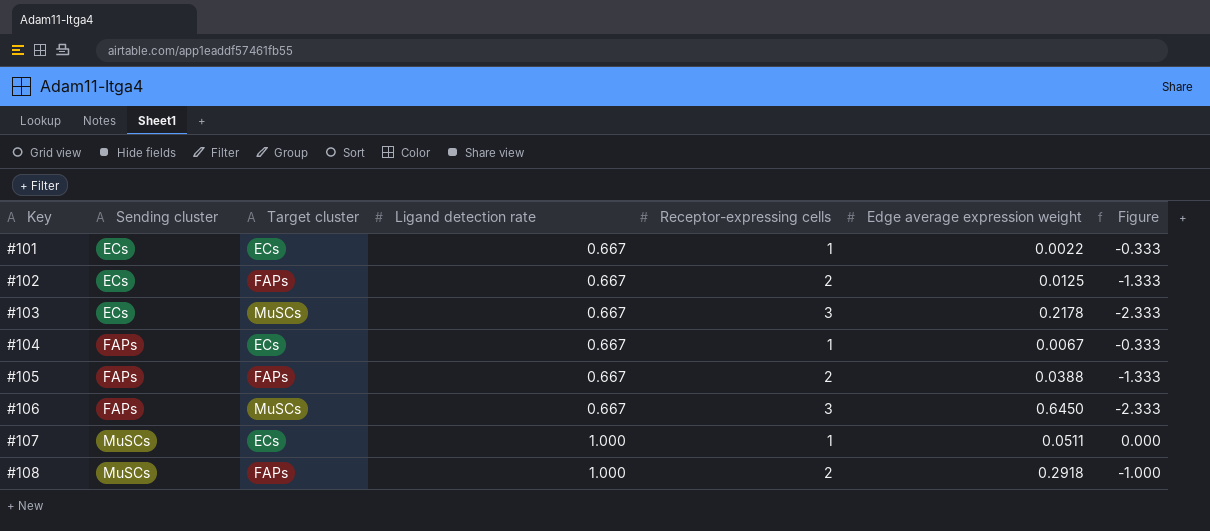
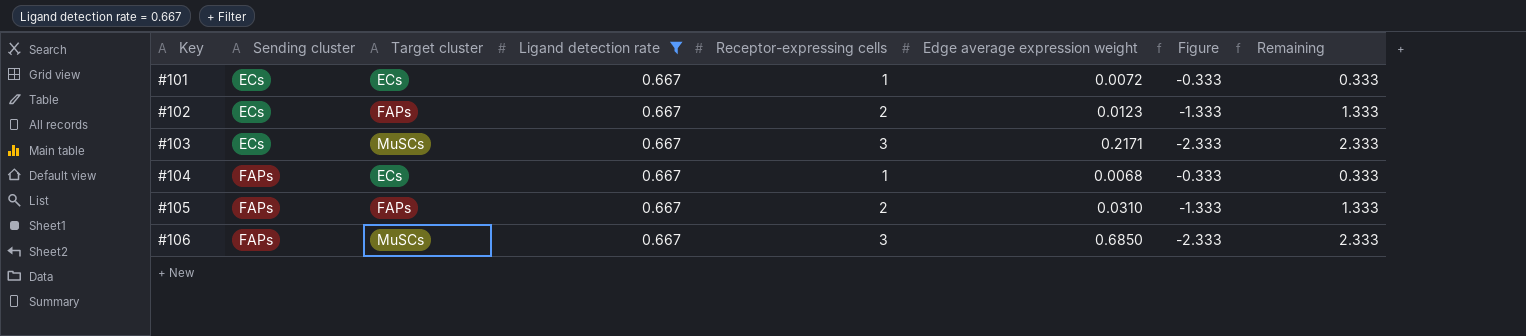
filter: none -> Ligand detection rate = 0.667
column Remaining | formula: none -> [Receptor-expressing cells] - [Ligand detection rate]
#101 | Edge average expression weight: 0.0022 -> 0.0072
#102 | Edge average expression weight: 0.0125 -> 0.0123
#103 | Edge average expression weight: 0.2178 -> 0.2171
#104 | Edge average expression weight: 0.0067 -> 0.0068
#105 | Edge average expression weight: 0.0388 -> 0.0310
#106 | Edge average expression weight: 0.6450 -> 0.6850

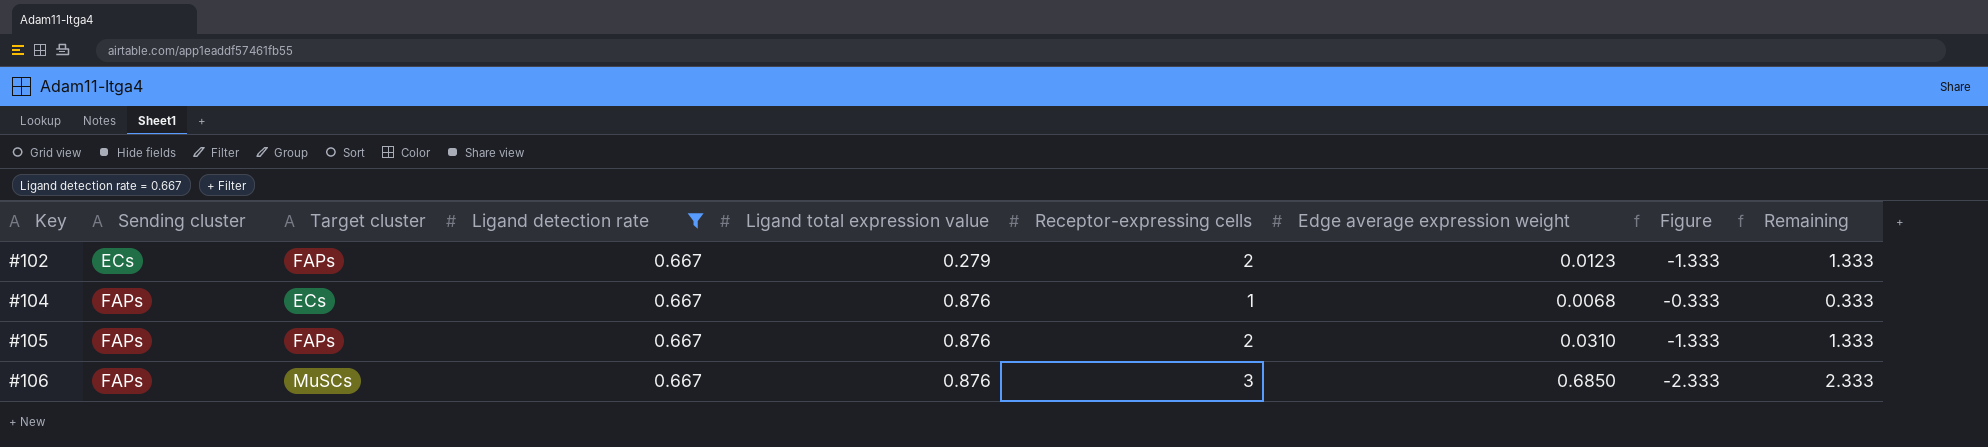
column Ligand total expression value | position: none -> 5
row #101: ECs | ECs | 0.667 | 1 | 0.0072 | -0.333 | 0.333 -> none
row #103: ECs | MuSCs | 0.667 | 3 | 0.2171 | -2.333 | 2.333 -> none

